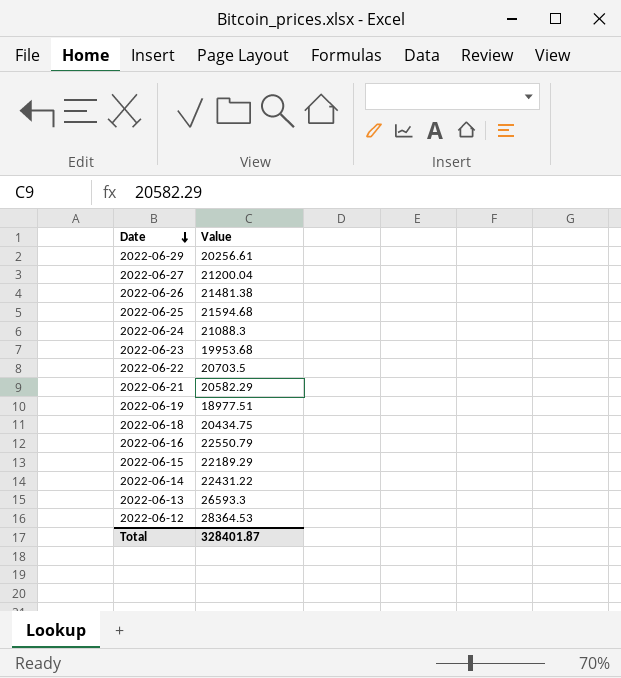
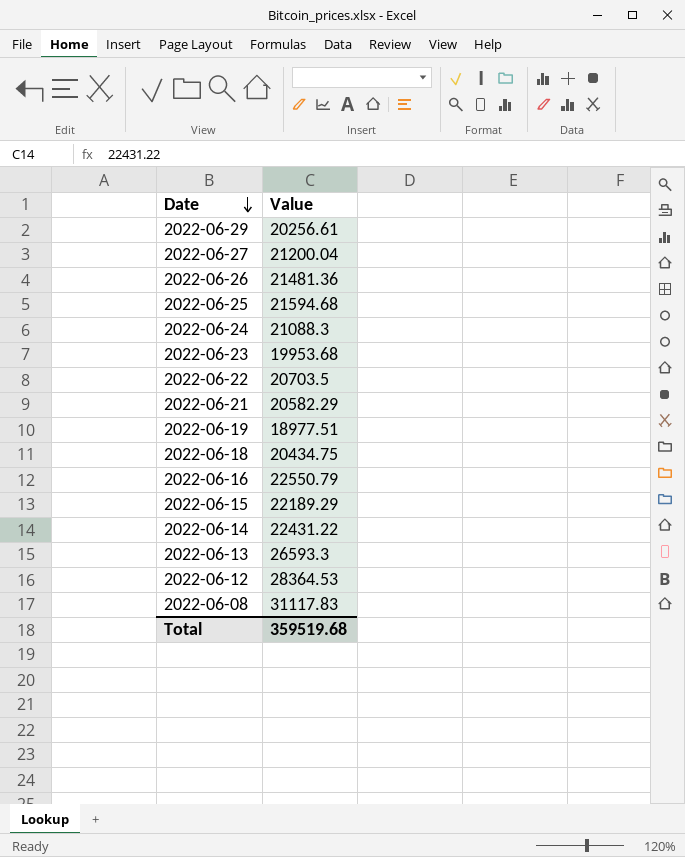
2022-06-26 | Value: 21481.38 -> 21481.36
row 2022-06-08: none -> 31117.83
Total | Value: 328401.87 -> 359519.68

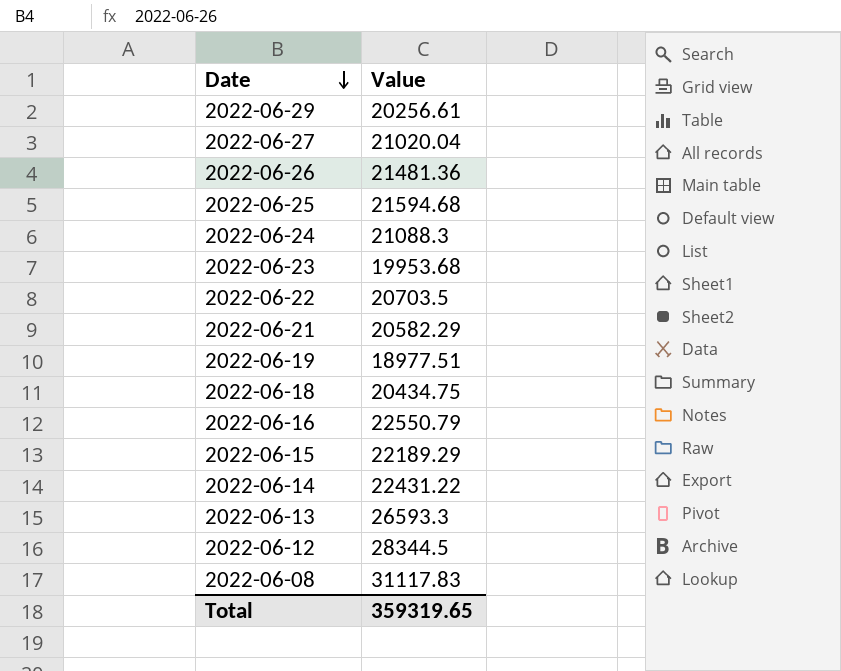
2022-06-27 | Value: 21200.04 -> 21020.04
2022-06-12 | Value: 28364.53 -> 28344.5
Total | Value: 359519.68 -> 359319.65

